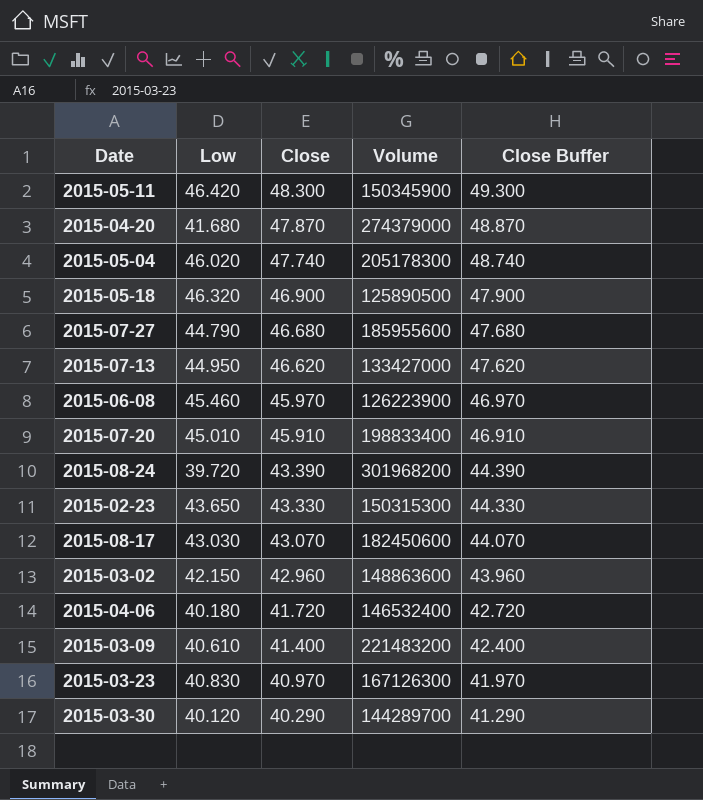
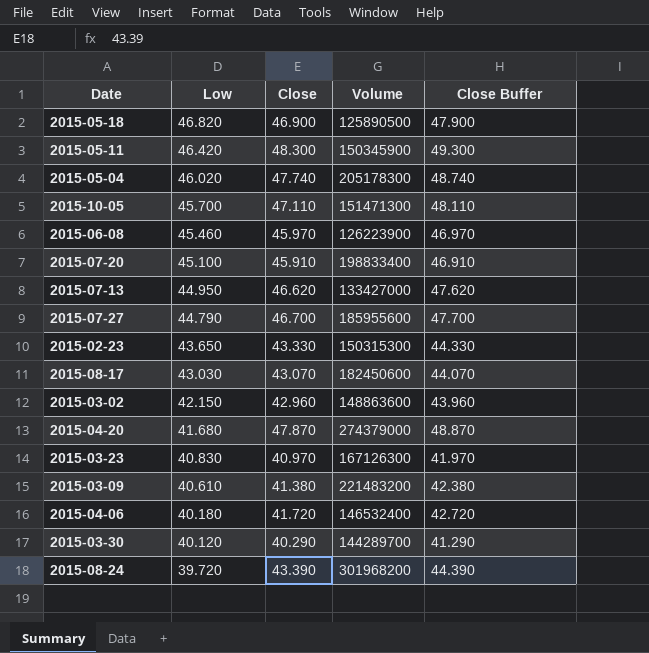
row order: Close descending -> Low descending
2015-05-18 | Low: 46.320 -> 46.820
row 2015-10-05: none -> 45.700 | 47.110 | 151471300 | 48.110
2015-07-20 | Low: 45.010 -> 45.100
2015-07-27 | Close: 46.680 -> 46.700
2015-07-27 | Close Buffer: 47.680 -> 47.700
2015-03-09 | Close: 41.400 -> 41.380
2015-03-09 | Close Buffer: 42.400 -> 42.380

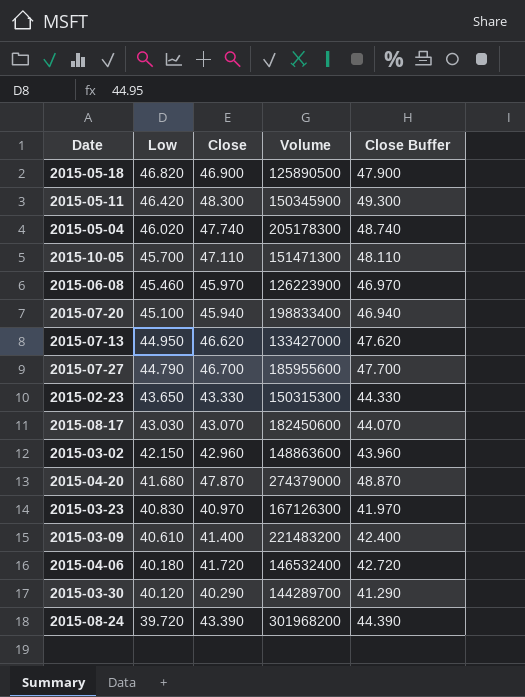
2015-07-20 | Close: 45.910 -> 45.940
2015-07-20 | Close Buffer: 46.910 -> 46.940
2015-03-09 | Close: 41.380 -> 41.400
2015-03-09 | Close Buffer: 42.380 -> 42.400

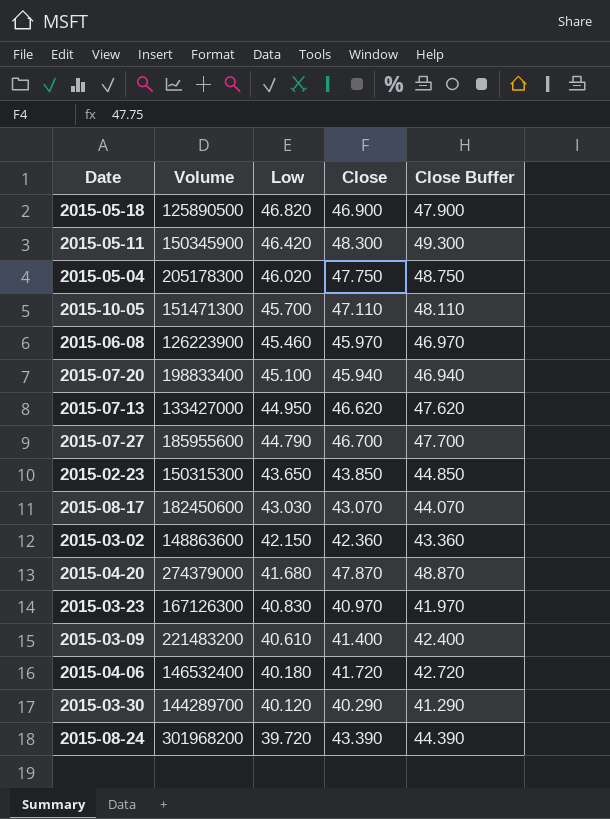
column Volume | position: 4 -> 2
2015-05-04 | Close: 47.740 -> 47.750
2015-05-04 | Close Buffer: 48.740 -> 48.750
2015-02-23 | Close: 43.330 -> 43.850
2015-02-23 | Close Buffer: 44.330 -> 44.850
2015-03-02 | Close: 42.960 -> 42.360
2015-03-02 | Close Buffer: 43.960 -> 43.360

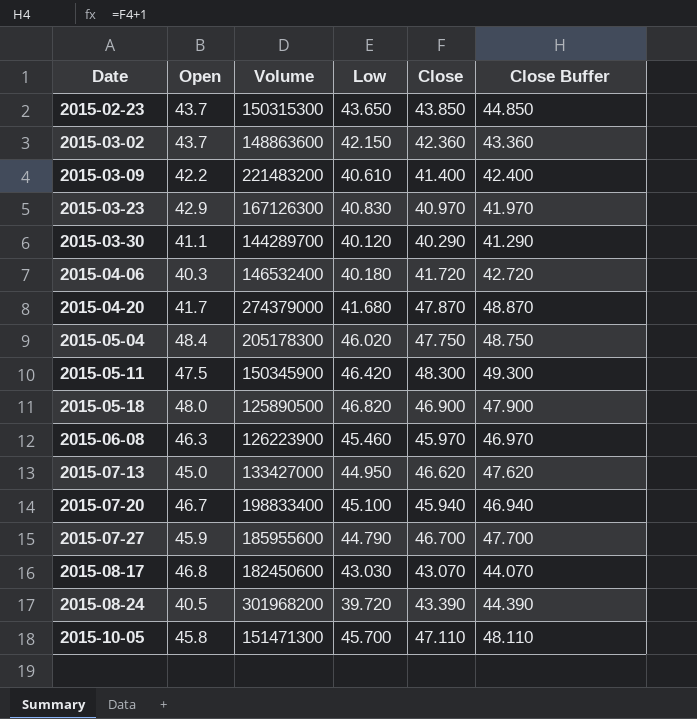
row order: Low descending -> Date ascending
column Open | position: none -> 2

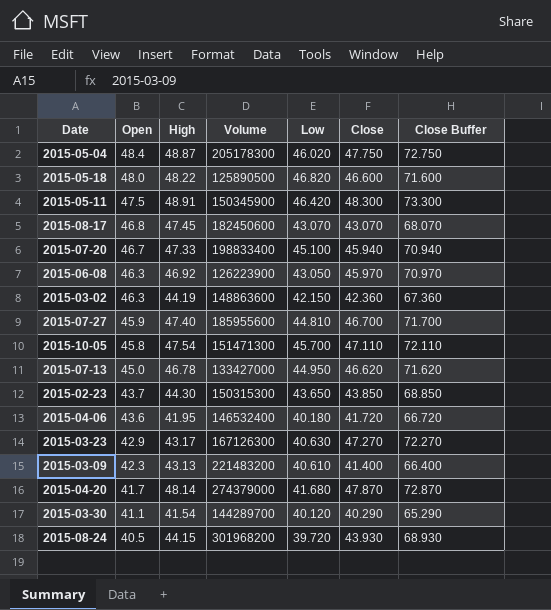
row order: Date ascending -> Open descending
column High | position: none -> 3
column Close Buffer | formula: [Close] + 1 -> [Close] + 25
2015-05-18 | Close: 46.900 -> 46.600
2015-08-17 | Low: 43.030 -> 43.070
2015-06-08 | Low: 45.460 -> 43.050
2015-03-02 | Open: 43.7 -> 46.3
2015-07-27 | Low: 44.790 -> 44.810
2015-04-06 | Open: 40.3 -> 43.6
2015-03-23 | Low: 40.830 -> 40.630
2015-03-23 | Close: 40.970 -> 47.270
2015-03-09 | Open: 42.2 -> 42.3
2015-08-24 | Close: 43.390 -> 43.930

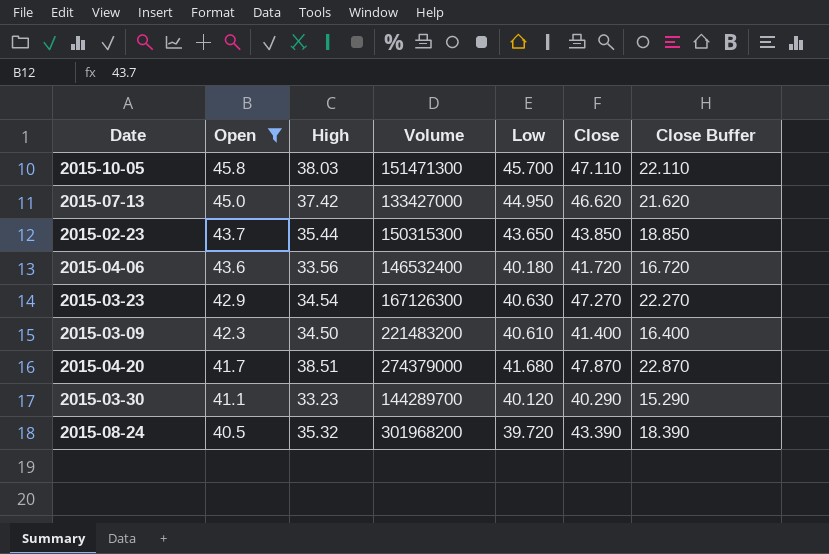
filter: none -> Open <= 45.8
column Close Buffer | formula: [Close] + 25 -> [Close] - 25
2015-10-05 | High: 47.54 -> 38.03
2015-07-13 | High: 46.78 -> 37.42
2015-02-23 | High: 44.30 -> 35.44
2015-04-06 | High: 41.95 -> 33.56
2015-03-23 | High: 43.17 -> 34.54
2015-03-09 | High: 43.13 -> 34.50
2015-04-20 | High: 48.14 -> 38.51
2015-03-30 | High: 41.54 -> 33.23
2015-08-24 | High: 44.15 -> 35.32
2015-08-24 | Close: 43.930 -> 43.390

